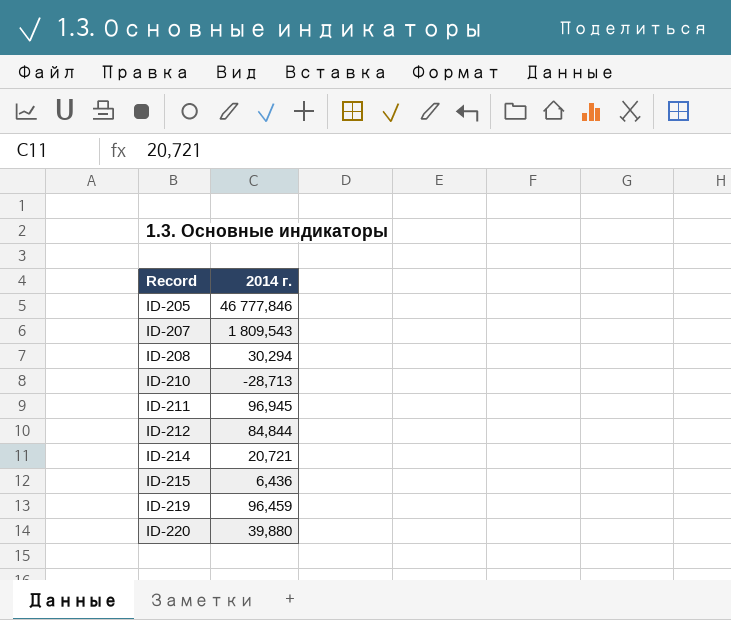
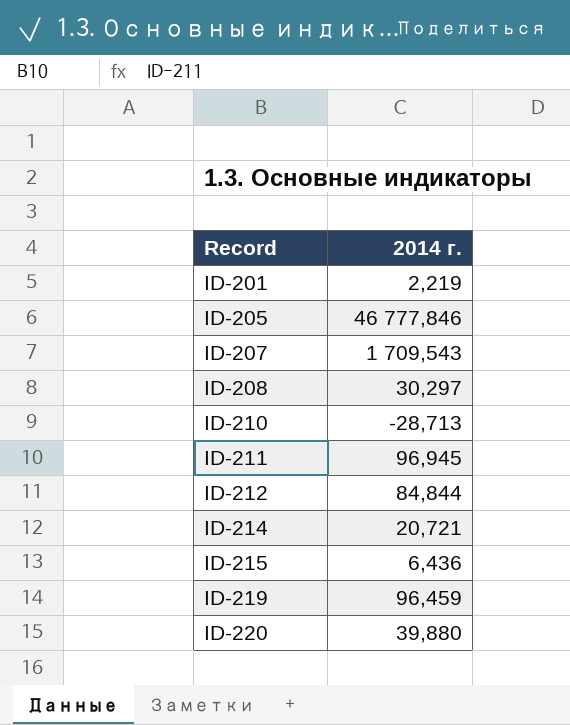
row ID-201: none -> 2,219
ID-207 | 2014 г.: 1 809,543 -> 1 709,543
ID-208 | 2014 г.: 30,294 -> 30,297

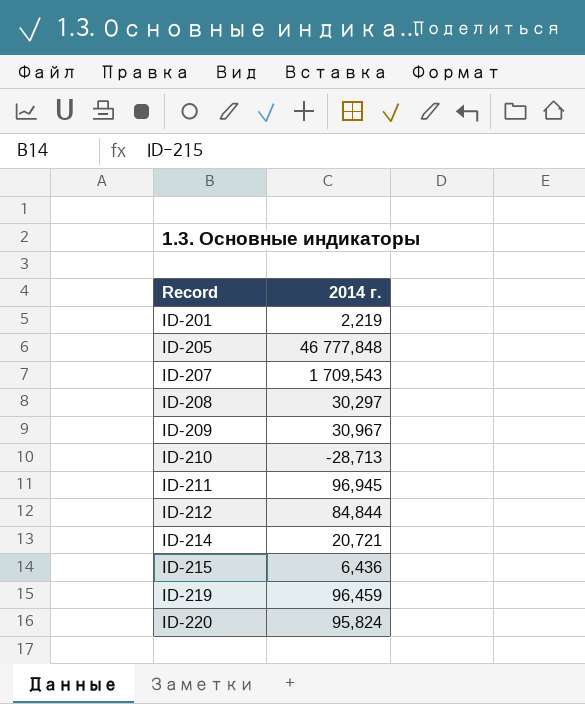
ID-205 | 2014 г.: 46 777,846 -> 46 777,848
row ID-209: none -> 30,967
ID-220 | 2014 г.: 39,880 -> 95,824

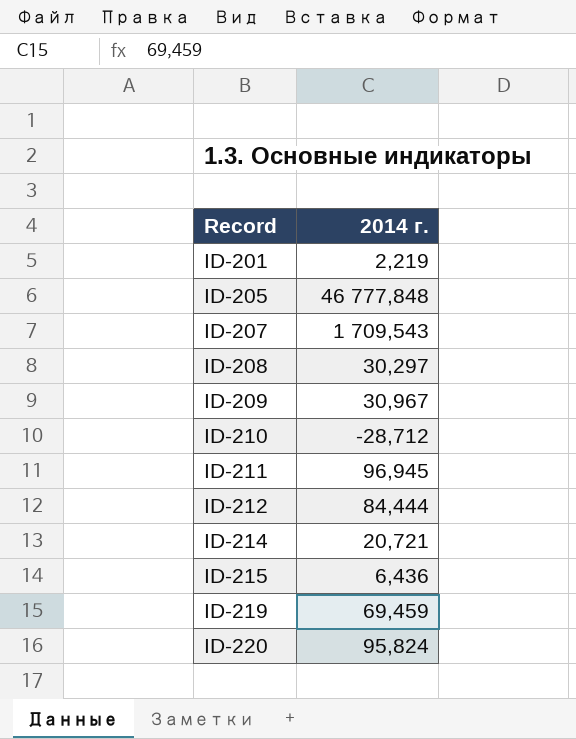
ID-210 | 2014 г.: -28,713 -> -28,712
ID-212 | 2014 г.: 84,844 -> 84,444
ID-219 | 2014 г.: 96,459 -> 69,459

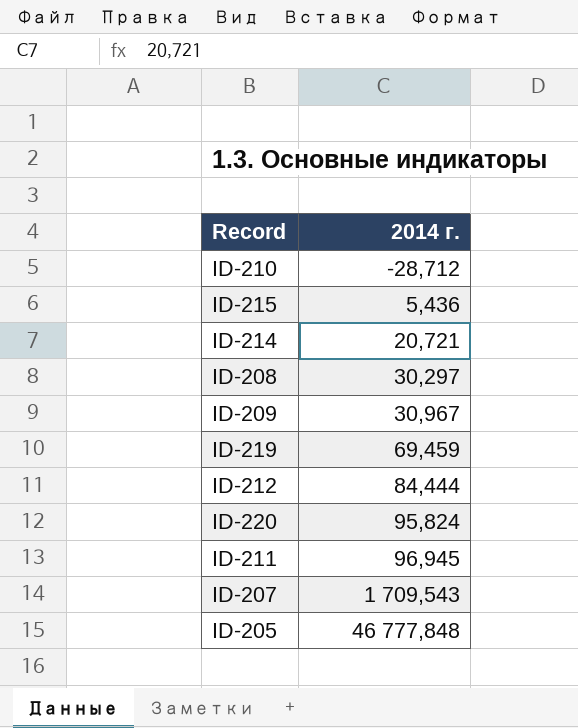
row order: Record ascending -> 2014 г. ascending
row ID-201: 2,219 -> none
ID-215 | 2014 г.: 6,436 -> 5,436

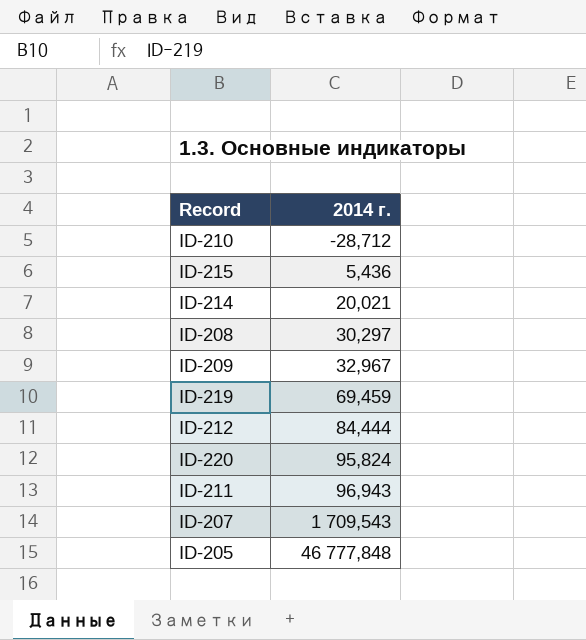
ID-214 | 2014 г.: 20,721 -> 20,021
ID-209 | 2014 г.: 30,967 -> 32,967
ID-211 | 2014 г.: 96,945 -> 96,943

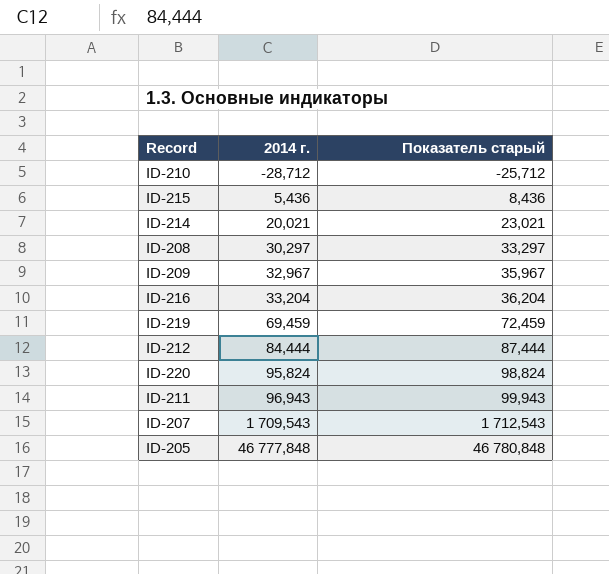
column Показатель старый | formula: none -> [2014 г.] + 3
row ID-216: none -> 33,204 | 36,204

